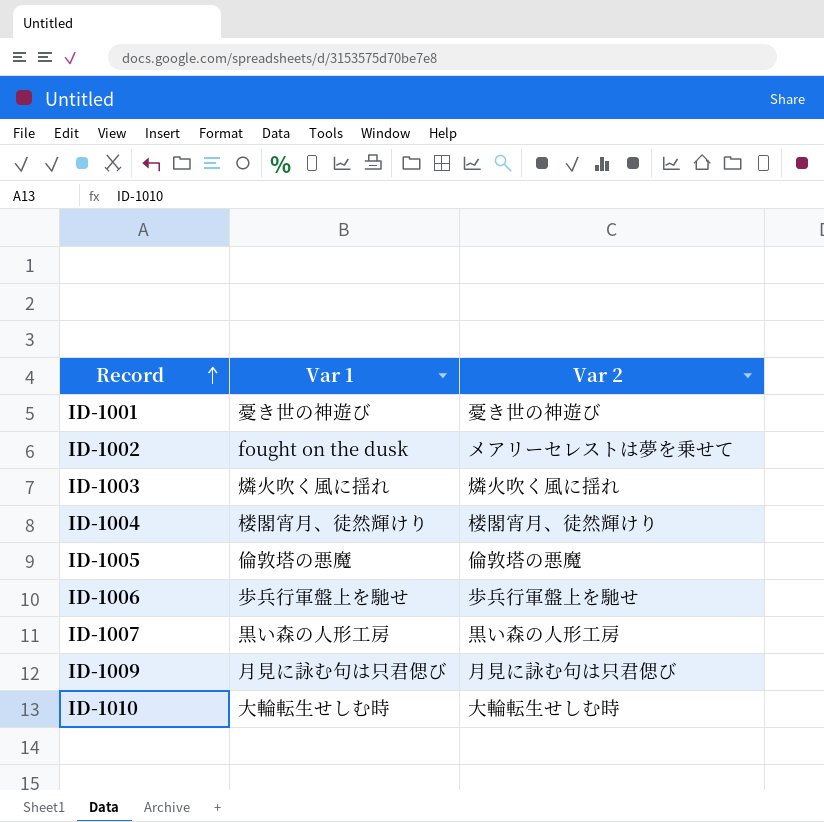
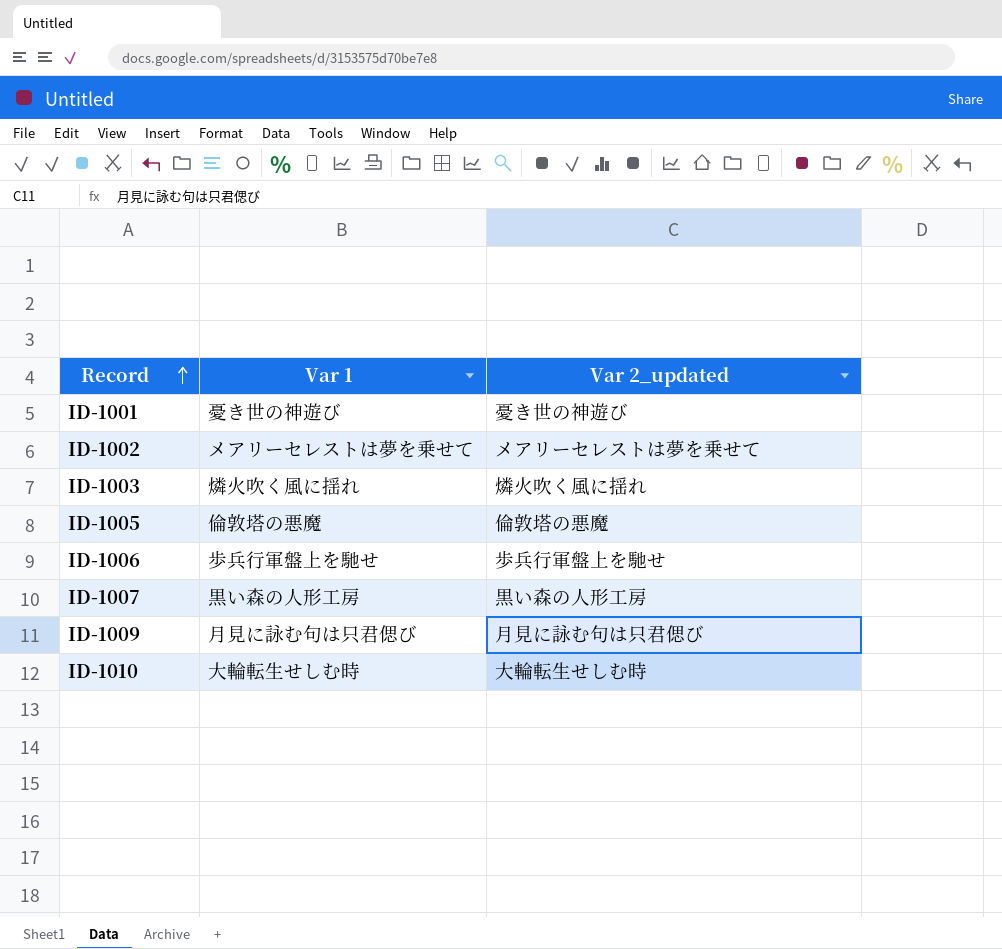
column name: Var 2 -> Var 2_updated
row ID-1004: 楼閣宵月、徒然輝けり | 楼閣宵月、徒然輝けり -> none
ID-1002 | Var 1: fought on the dusk -> メアリーセレストは夢を乗せて

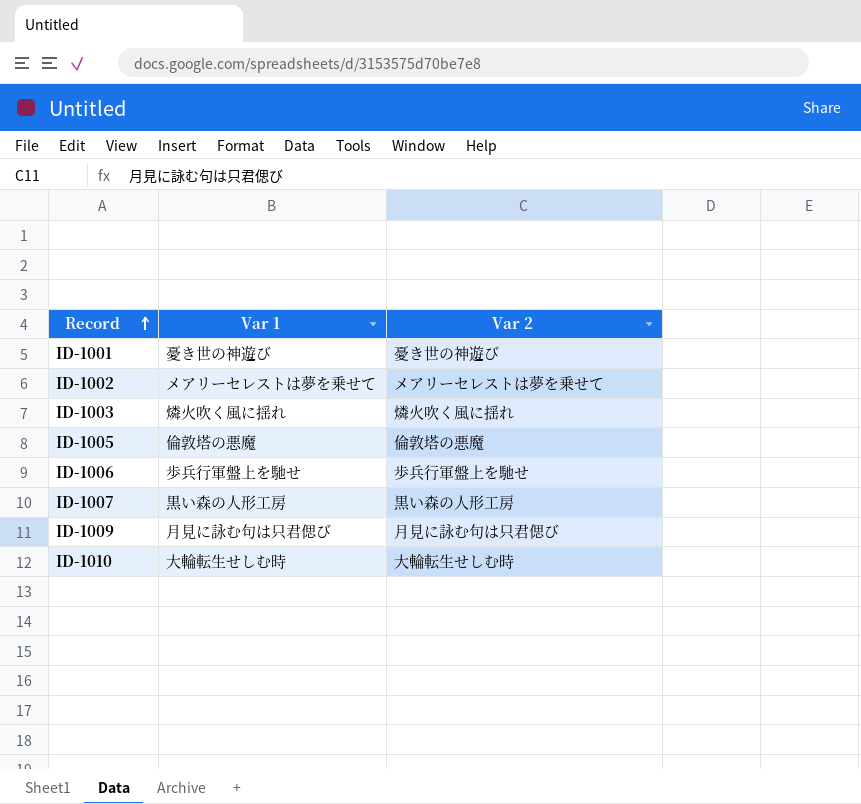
column name: Var 2_updated -> Var 2

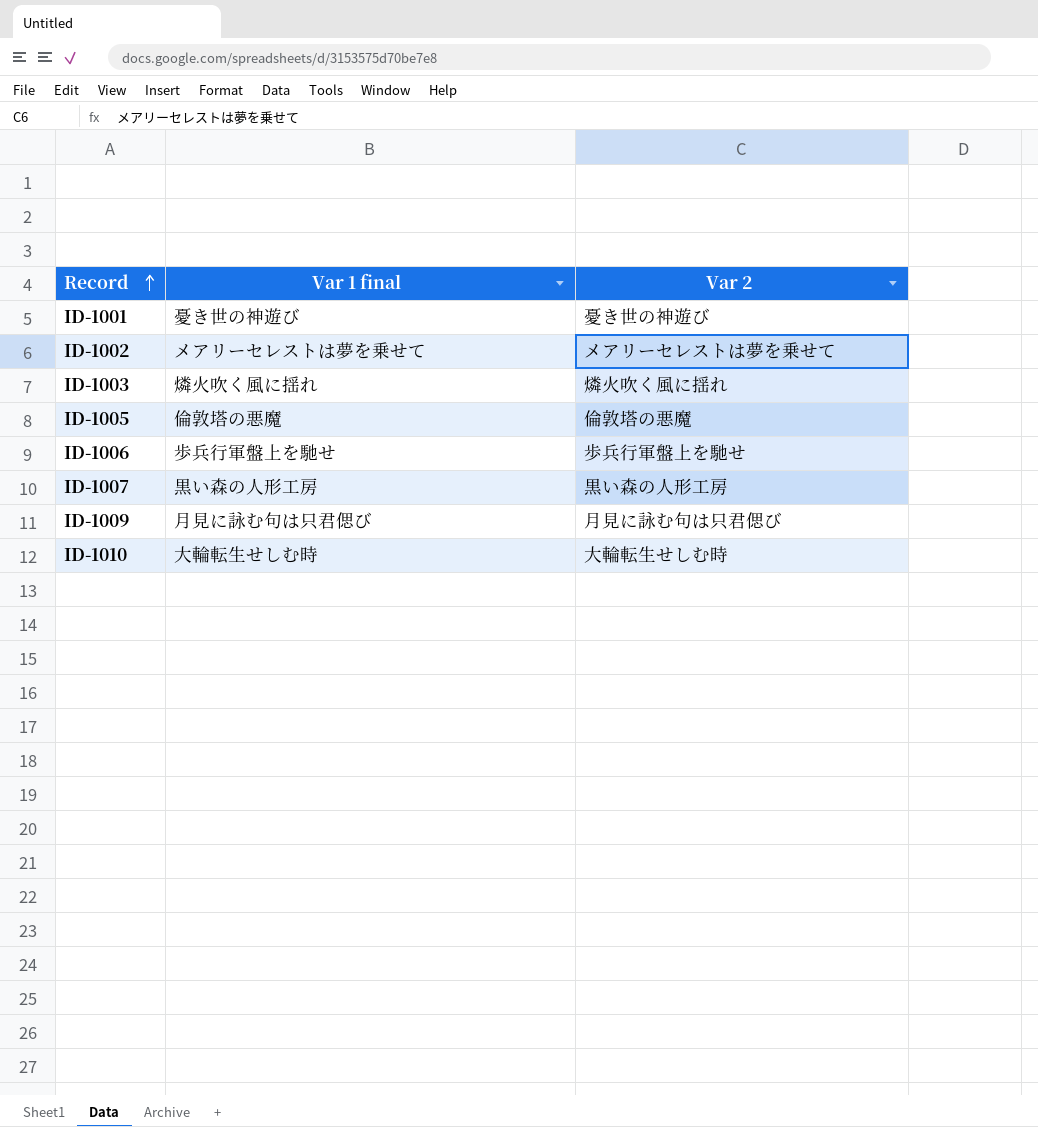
column name: Var 1 -> Var 1 final

